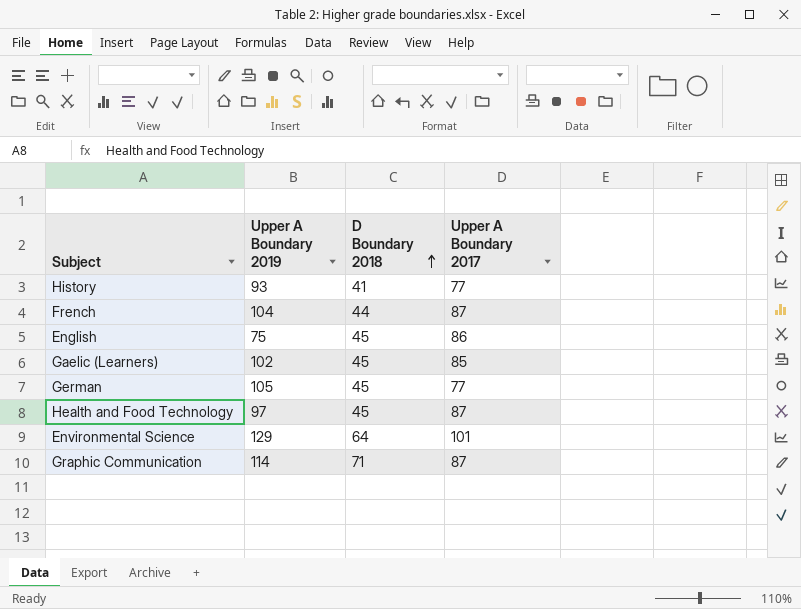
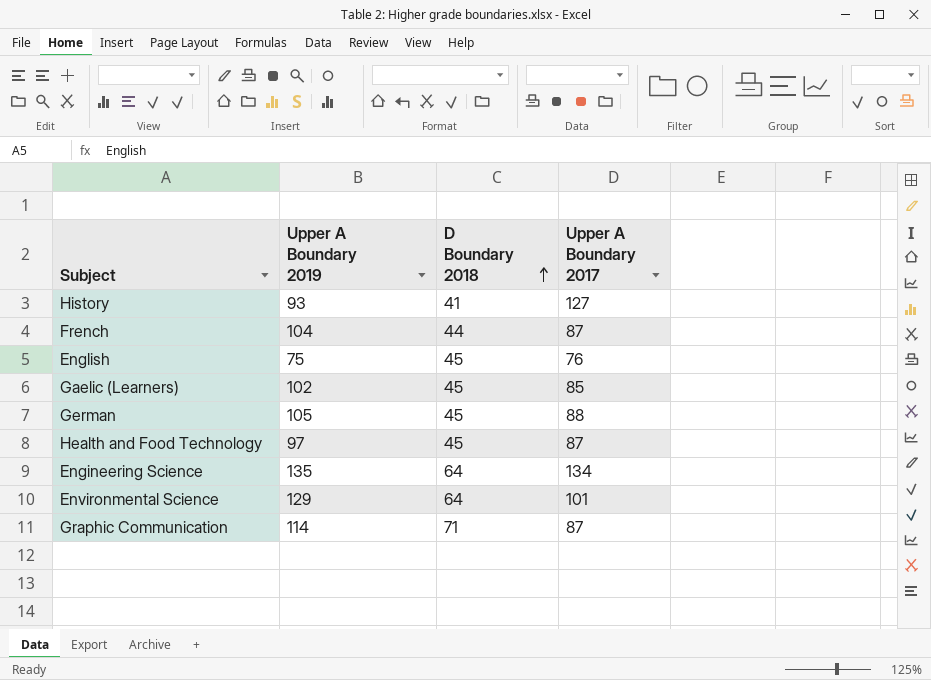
History | Upper A Boundary 2017: 77 -> 127
English | Upper A Boundary 2017: 86 -> 76
German | Upper A Boundary 2017: 77 -> 88
row Engineering Science: none -> 135 | 64 | 134

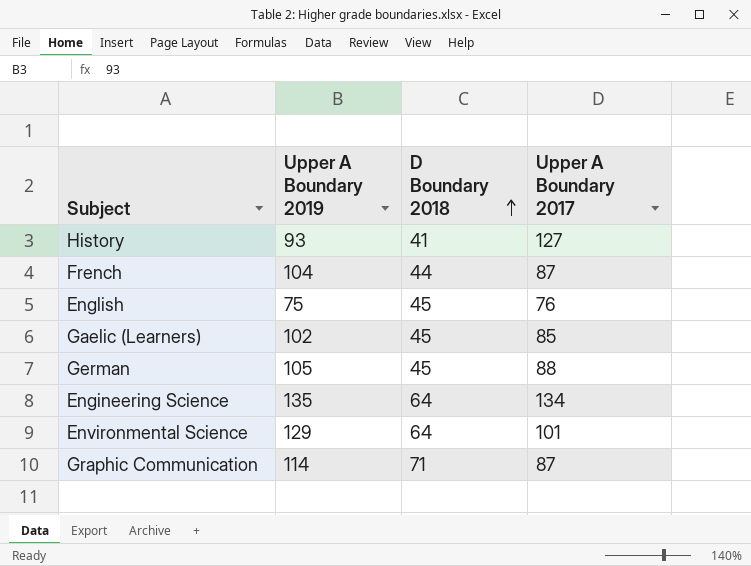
row Health and Food Technology: 97 | 45 | 87 -> none

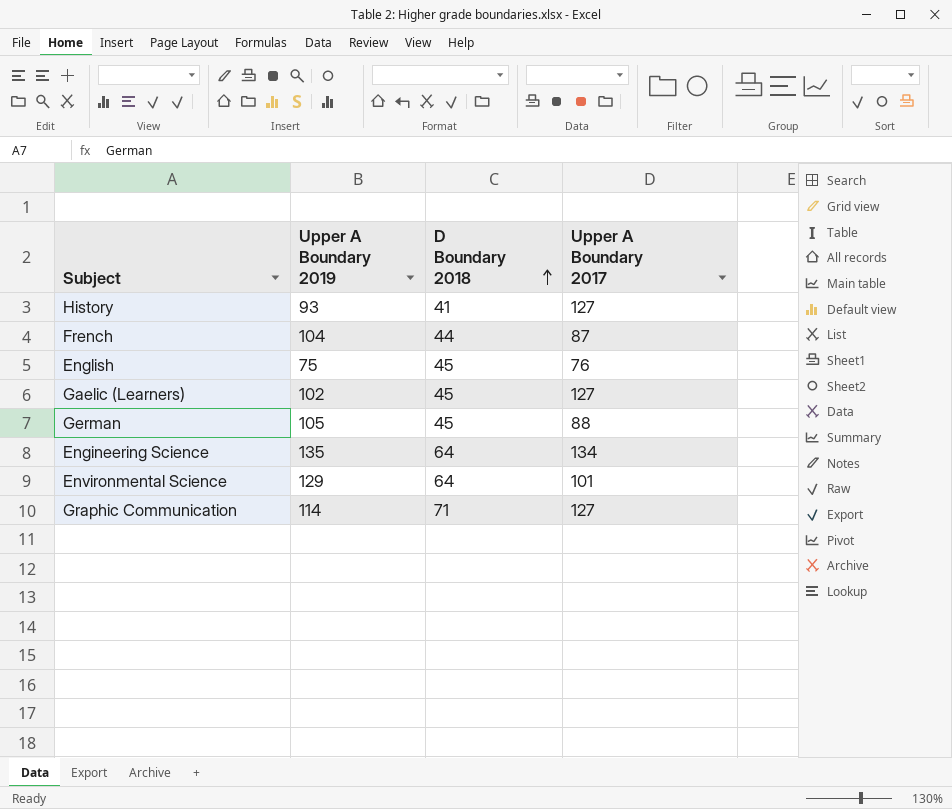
Gaelic (Learners) | Upper A Boundary 2017: 85 -> 127
Graphic Communication | Upper A Boundary 2017: 87 -> 127

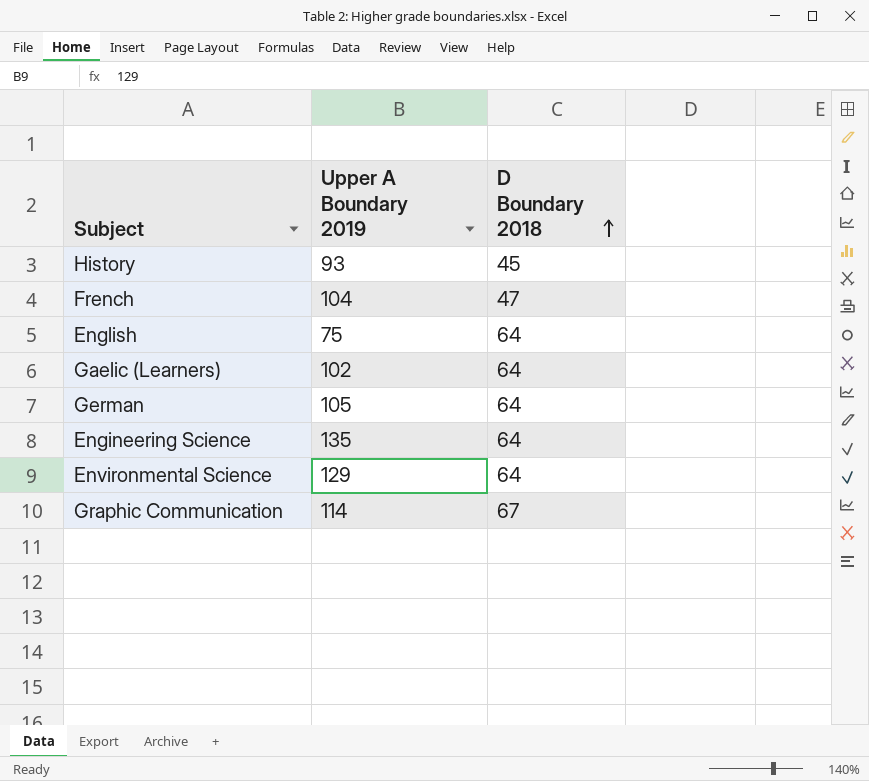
column Upper A Boundary 2017 | position: 4 -> none
History | D Boundary 2018: 41 -> 45
French | D Boundary 2018: 44 -> 47
English | D Boundary 2018: 45 -> 64
Gaelic (Learners) | D Boundary 2018: 45 -> 64
German | D Boundary 2018: 45 -> 64
Graphic Communication | D Boundary 2018: 71 -> 67

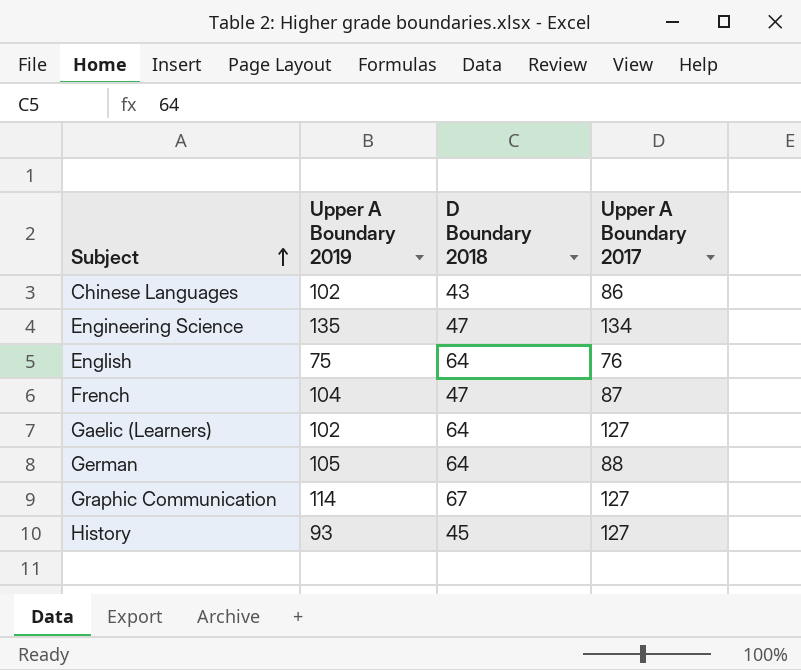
row order: D Boundary 2018 ascending -> Subject ascending
column Upper A Boundary 2017 | position: none -> 4
row Environmental Science: 129 | 64 -> none
row Chinese Languages: none -> 102 | 43 | 86
Engineering Science | D Boundary 2018: 64 -> 47

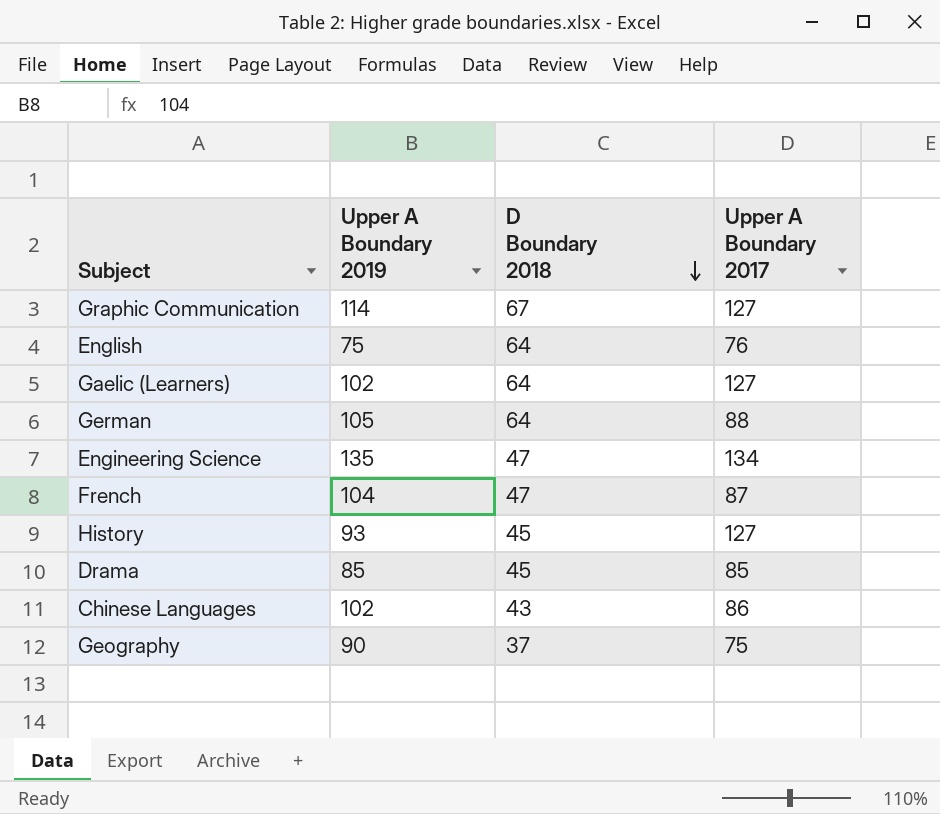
row order: Subject ascending -> D Boundary 2018 descending
row Drama: none -> 85 | 45 | 85
row Geography: none -> 90 | 37 | 75

